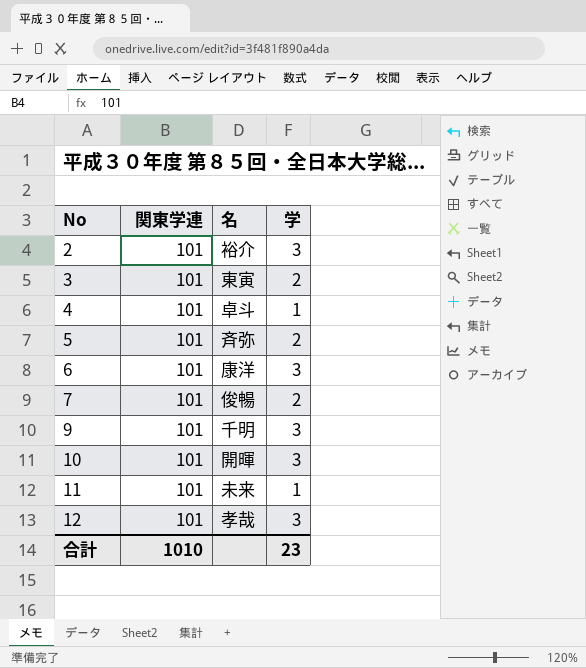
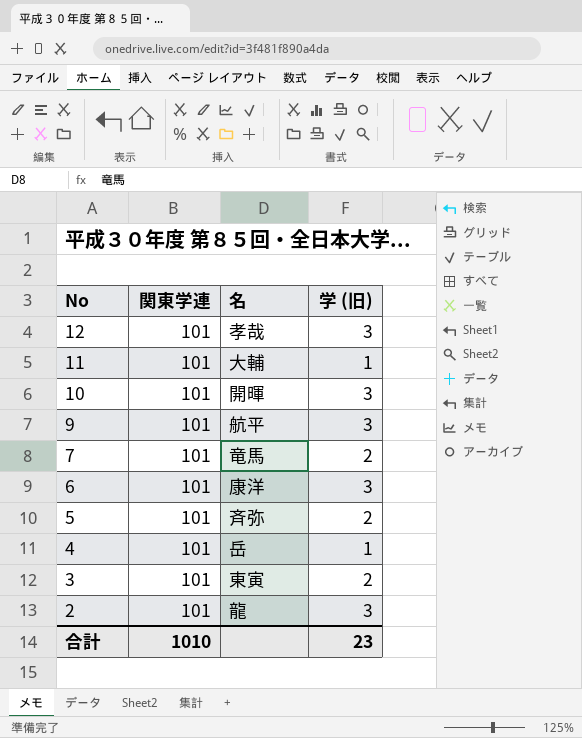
row order: No ascending -> No descending
column name: 学 -> 学 (旧)
11 | 名: 未来 -> 大輔
9 | 名: 千明 -> 航平
7 | 名: 俊暢 -> 竜馬
4 | 名: 卓斗 -> 岳
2 | 名: 裕介 -> 龍

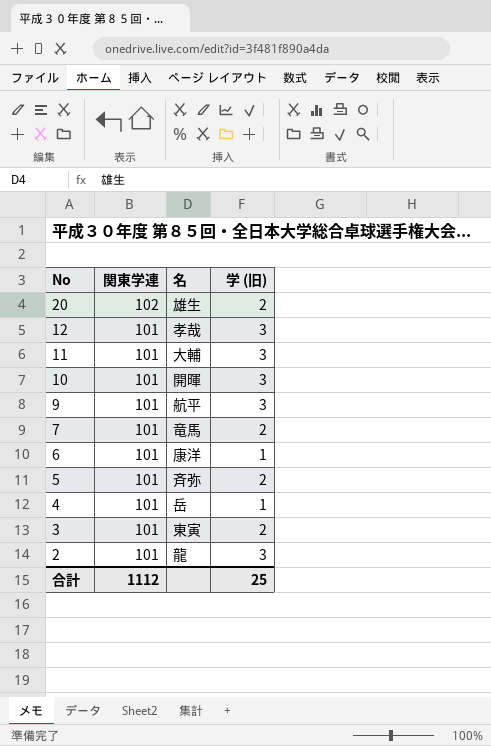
row 20: none -> 102 | 雄生 | 2
11 | 学 (旧): 1 -> 3
6 | 学 (旧): 3 -> 1
合計 | 関東学連: 1010 -> 1112
合計 | 学 (旧): 23 -> 25

